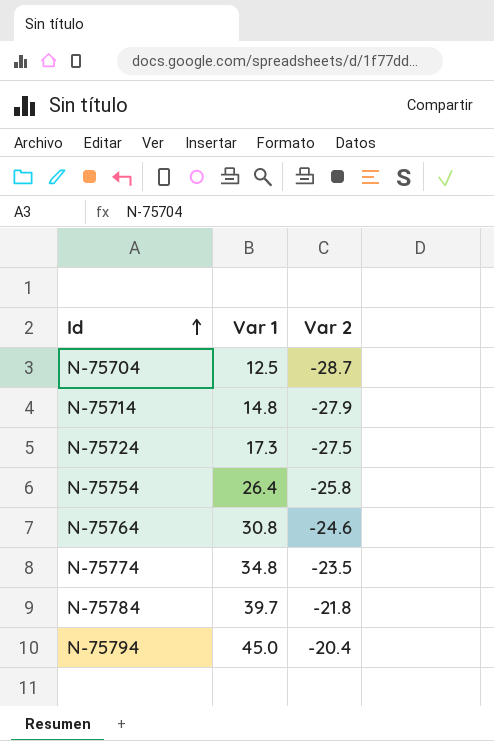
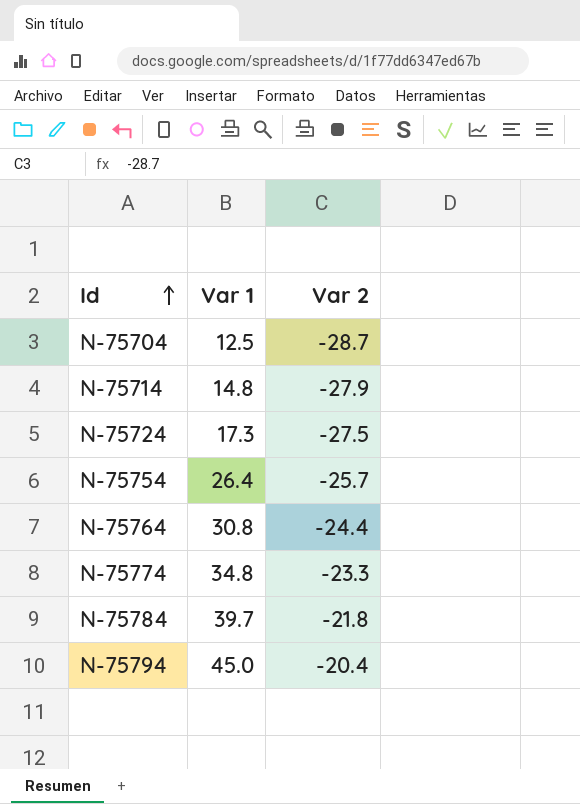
N-75754 | Var 2: -25.8 -> -25.7
N-75764 | Var 2: -24.6 -> -24.4
N-75774 | Var 2: -23.5 -> -23.3

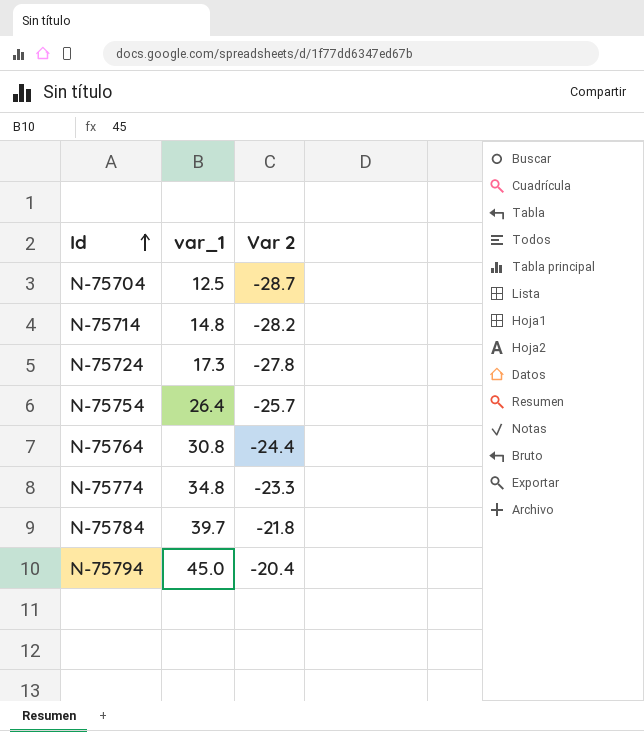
column name: Var 1 -> var_1
N-75714 | Var 2: -27.9 -> -28.2
N-75724 | Var 2: -27.5 -> -27.8

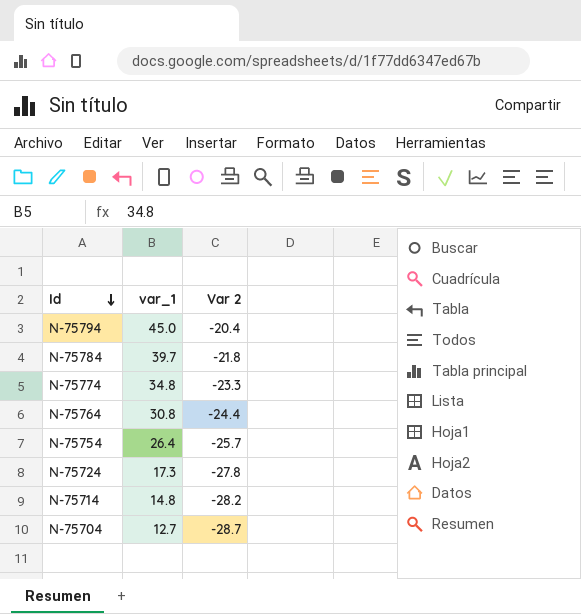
row order: Id ascending -> Id descending
N-75704 | var_1: 12.5 -> 12.7

